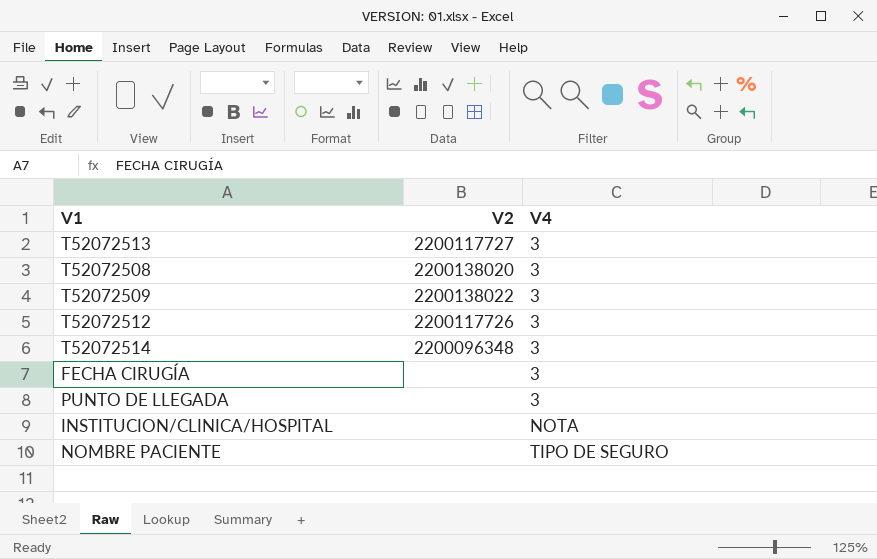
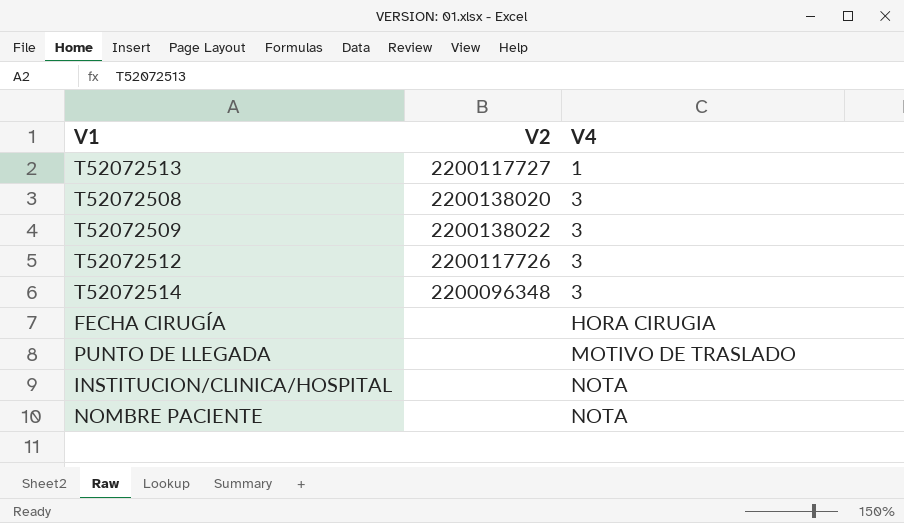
T52072513 | V4: 3 -> 1
FECHA CIRUGÍA | V4: 3 -> HORA CIRUGIA
PUNTO DE LLEGADA | V4: 3 -> MOTIVO DE TRASLADO
NOMBRE PACIENTE | V4: TIPO DE SEGURO -> NOTA

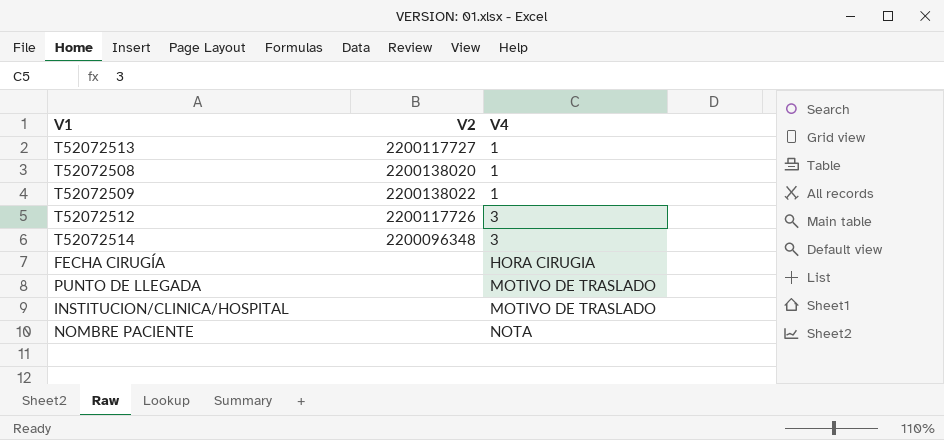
T52072508 | V4: 3 -> 1
T52072509 | V4: 3 -> 1
INSTITUCION/CLINICA/HOSPITAL | V4: NOTA -> MOTIVO DE TRASLADO

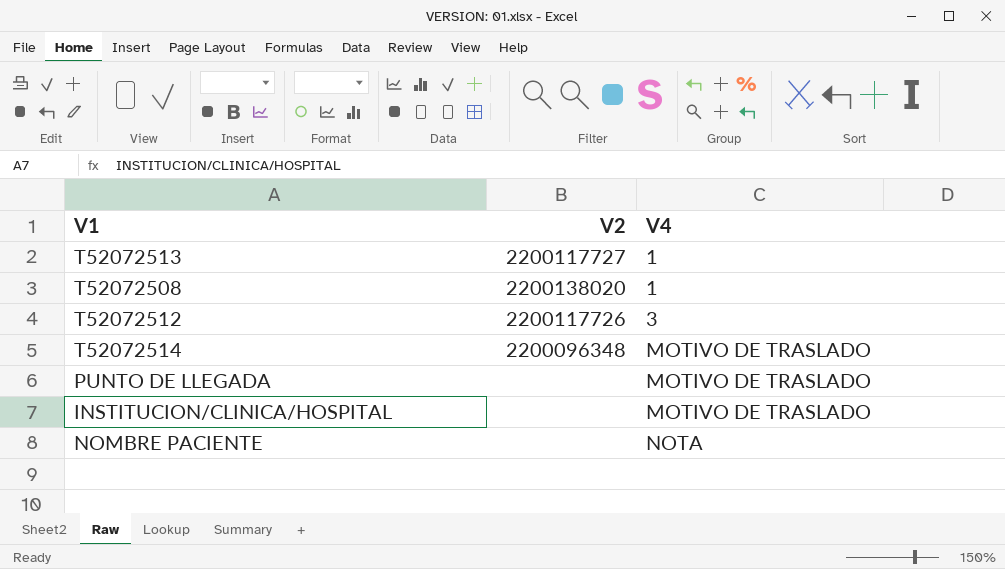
row T52072509: 2200138022 | 1 -> none
row FECHA CIRUGÍA: none | HORA CIRUGIA -> none
T52072514 | V4: 3 -> MOTIVO DE TRASLADO

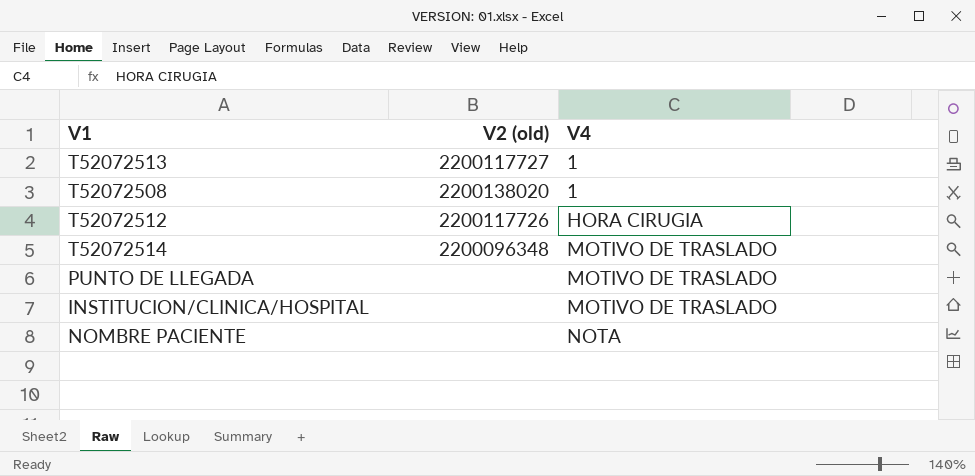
column name: V2 -> V2 (old)
T52072512 | V4: 3 -> HORA CIRUGIA

